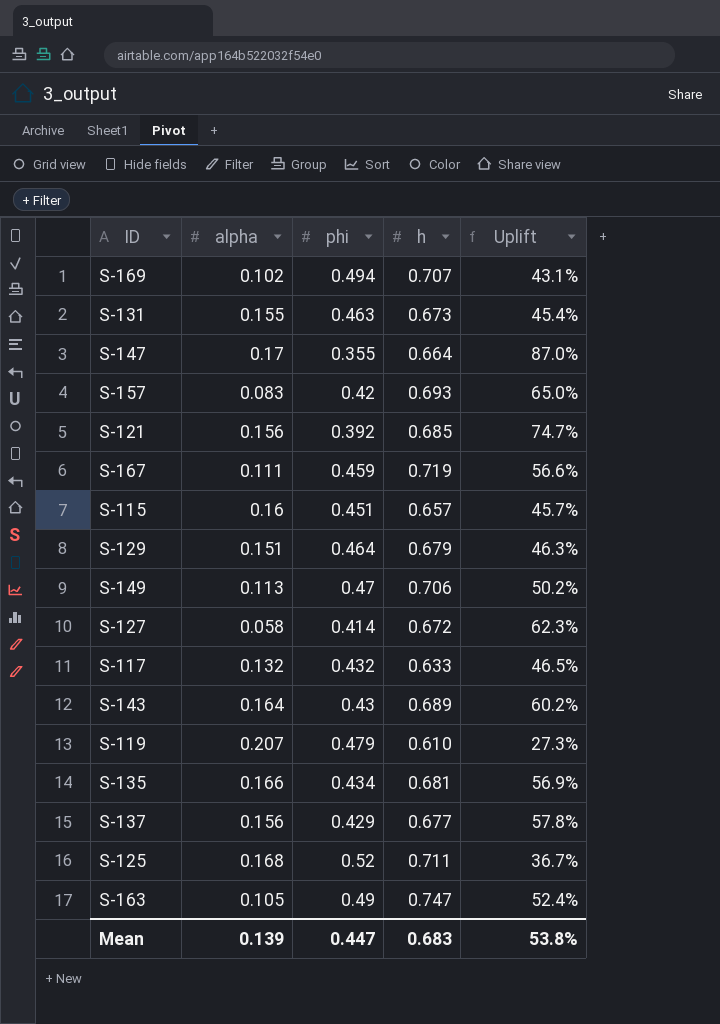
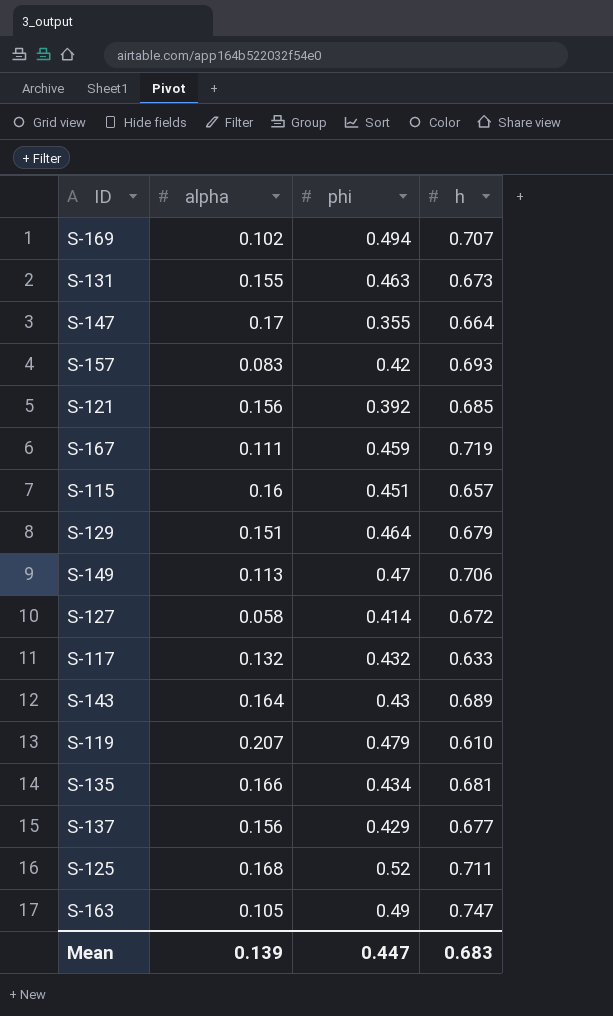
column Uplift | formula: ([h] - [phi]) / [phi] -> none

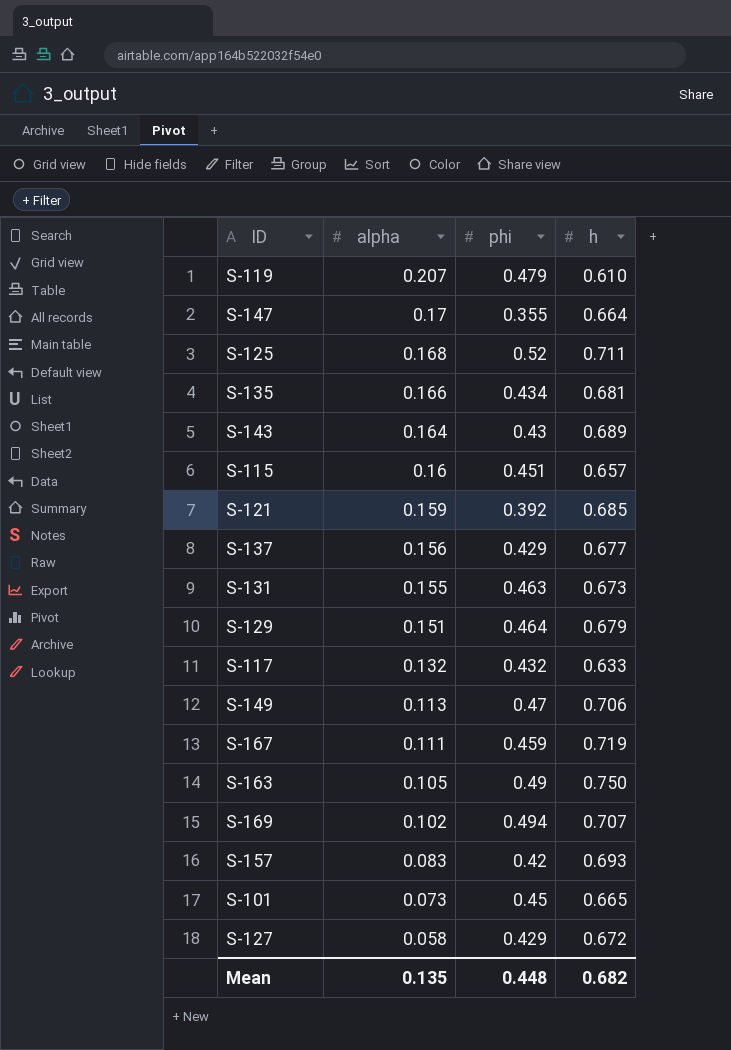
row order: none -> alpha descending
S-121 | alpha: 0.156 -> 0.159
S-163 | h: 0.747 -> 0.750
row S-101: none -> 0.073 | 0.45 | 0.665
S-127 | phi: 0.414 -> 0.429
Mean | alpha: 0.139 -> 0.135
Mean | phi: 0.447 -> 0.448
Mean | h: 0.683 -> 0.682

